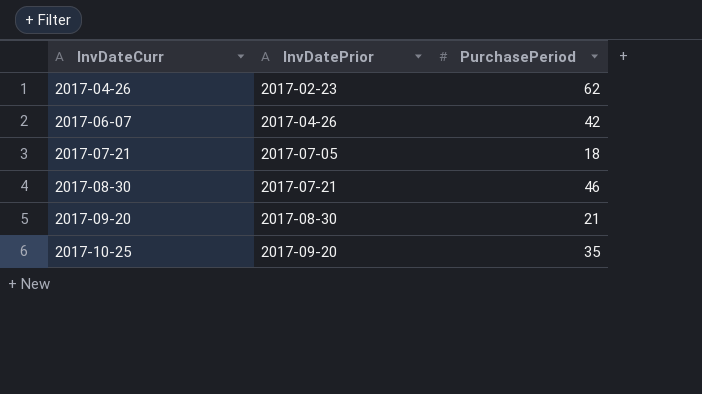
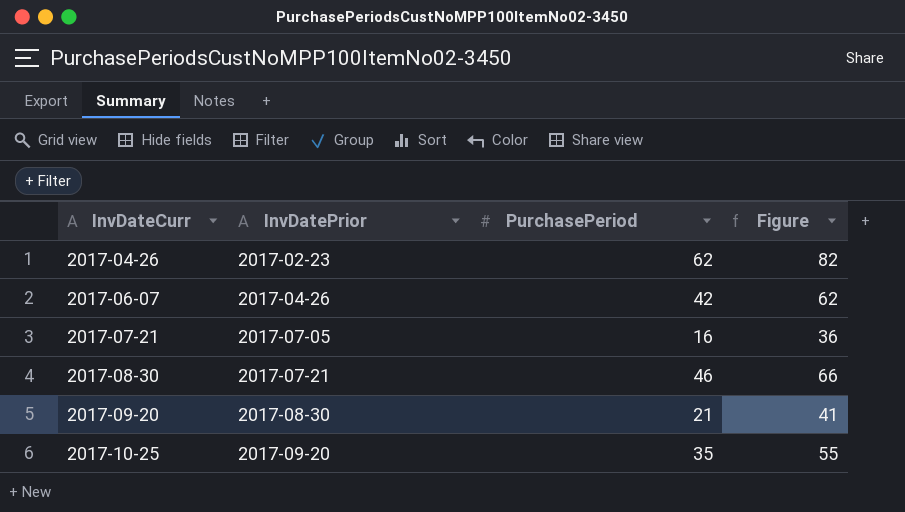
column Figure | formula: none -> [PurchasePeriod] + 20
2017-07-21 | PurchasePeriod: 18 -> 16

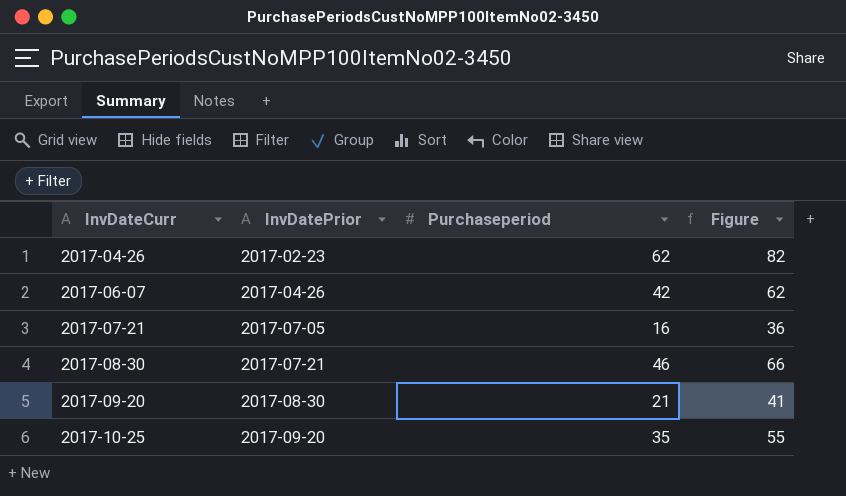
column name: PurchasePeriod -> Purchaseperiod

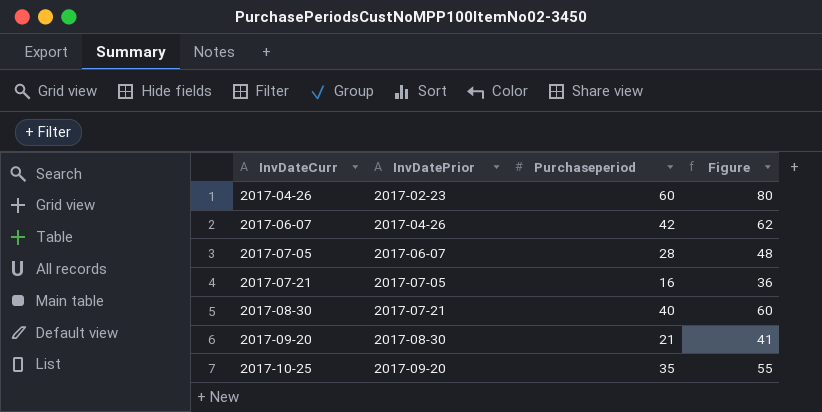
2017-04-26 | Purchaseperiod: 62 -> 60
2017-04-26 | Figure: 82 -> 80
row 2017-07-05: none -> 2017-06-07 | 28 | 48
2017-08-30 | Purchaseperiod: 46 -> 40
2017-08-30 | Figure: 66 -> 60

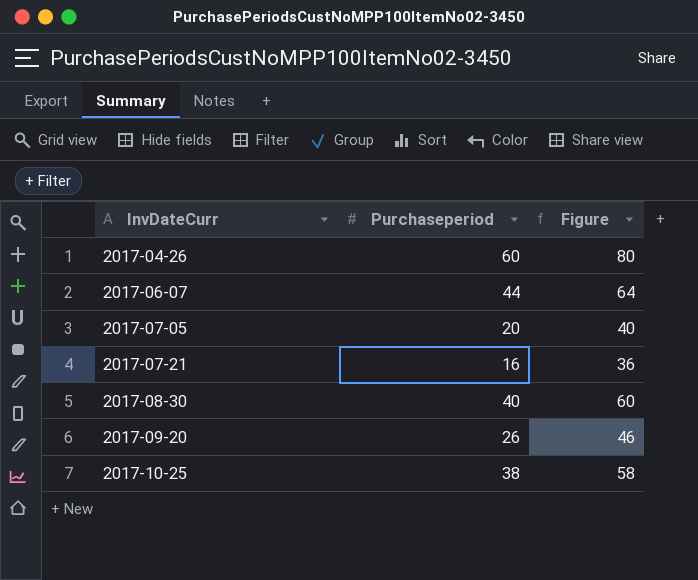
column InvDatePrior | position: 2 -> none
2017-06-07 | Purchaseperiod: 42 -> 44
2017-06-07 | Figure: 62 -> 64
2017-07-05 | Purchaseperiod: 28 -> 20
2017-07-05 | Figure: 48 -> 40
2017-09-20 | Purchaseperiod: 21 -> 26
2017-09-20 | Figure: 41 -> 46
2017-10-25 | Purchaseperiod: 35 -> 38
2017-10-25 | Figure: 55 -> 58

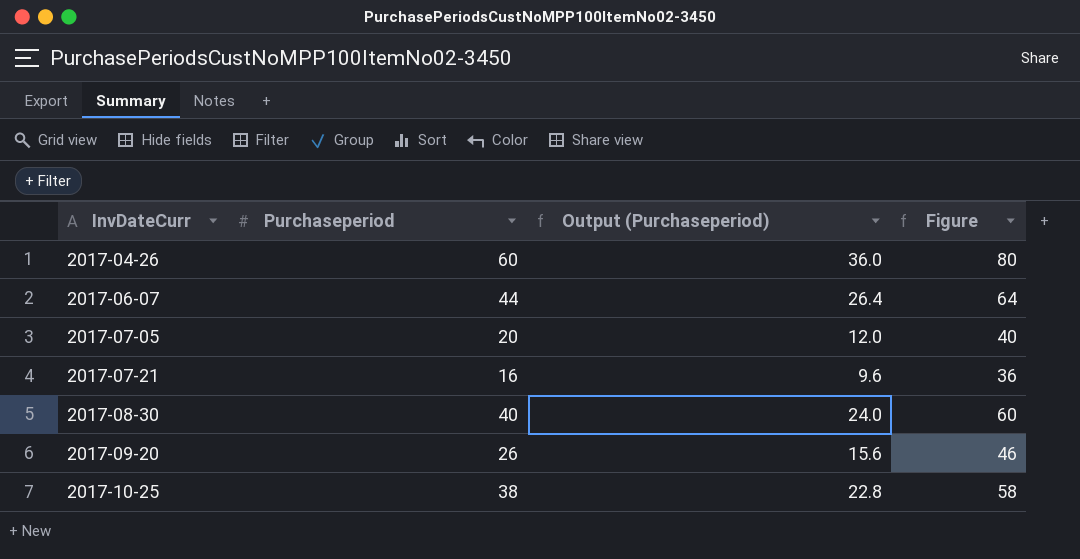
column Output (Purchaseperiod) | formula: none -> [Purchaseperiod] * 0.6

